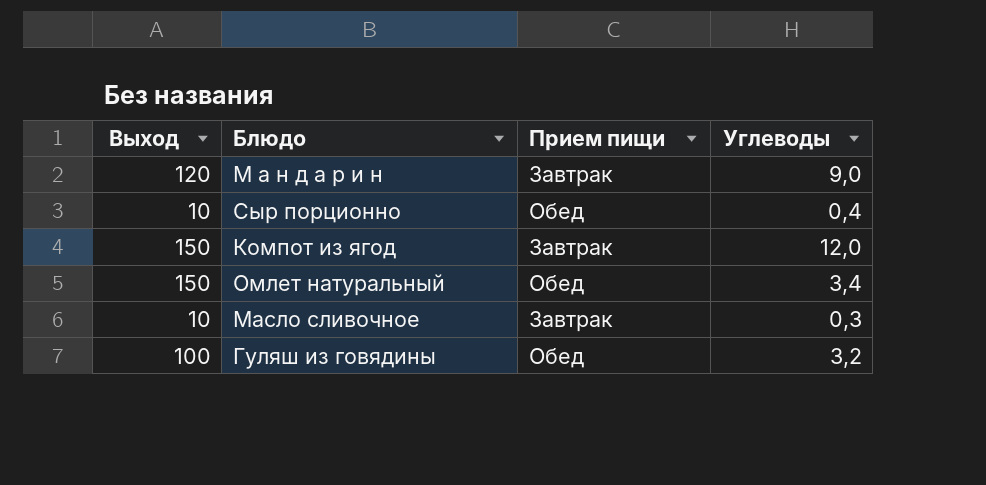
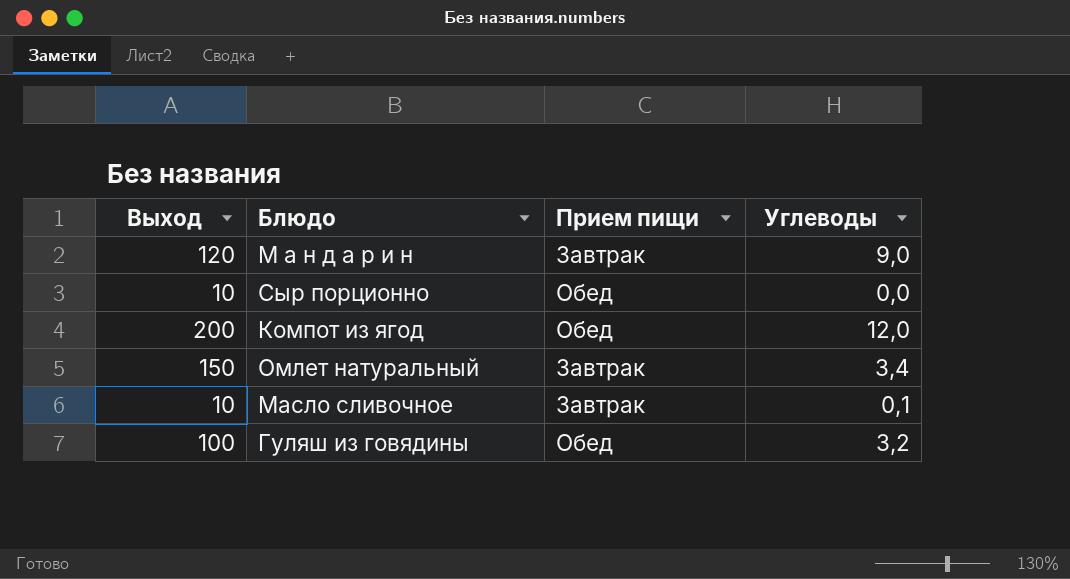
Сыр порционно | Углеводы: 0,4 -> 0,0
Компот из ягод | Выход: 150 -> 200
Компот из ягод | Прием пищи: Завтрак -> Обед
Омлет натуральный | Прием пищи: Обед -> Завтрак
Масло сливочное | Углеводы: 0,3 -> 0,1

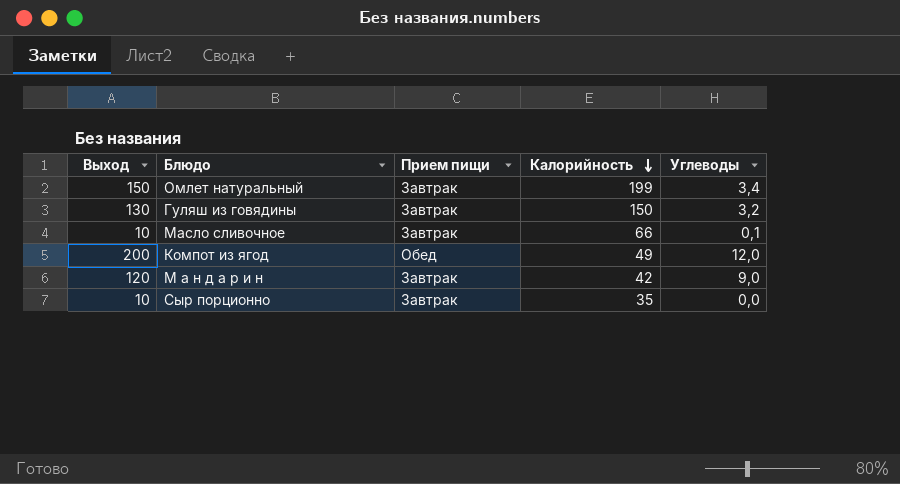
row order: none -> Калорийность descending
column Калорийность | position: none -> 4
Гуляш из говядины | Выход: 100 -> 130
Гуляш из говядины | Прием пищи: Обед -> Завтрак
Сыр порционно | Прием пищи: Обед -> Завтрак

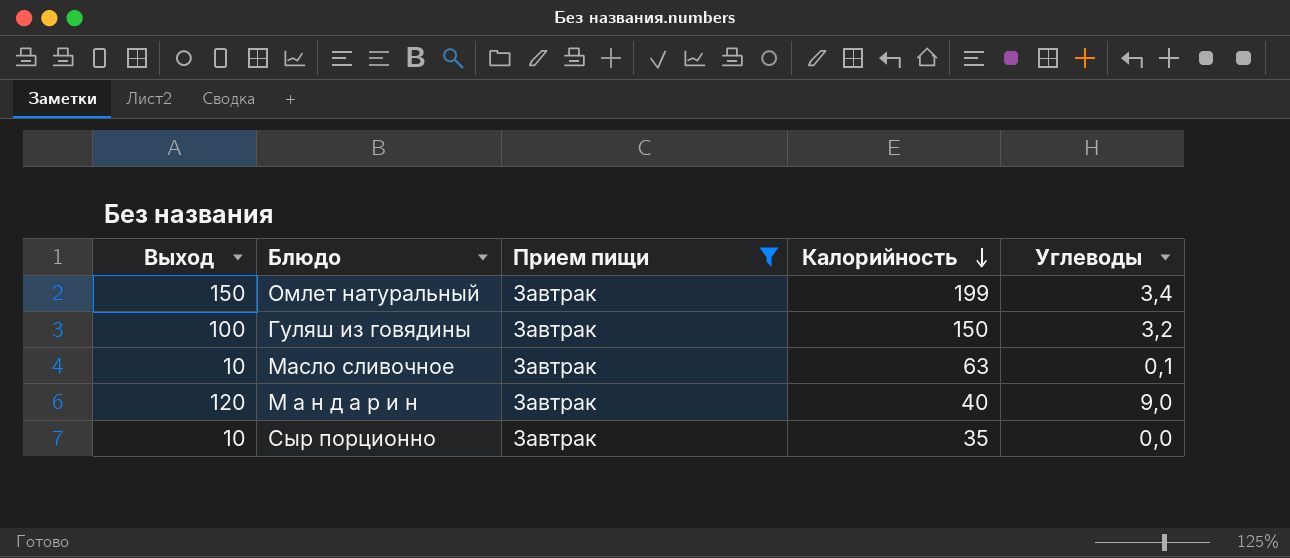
filter: none -> Прием пищи = Завтрак
Гуляш из говядины | Выход: 130 -> 100
Масло сливочное | Калорийность: 66 -> 63
М а н д а р и н | Калорийность: 42 -> 40

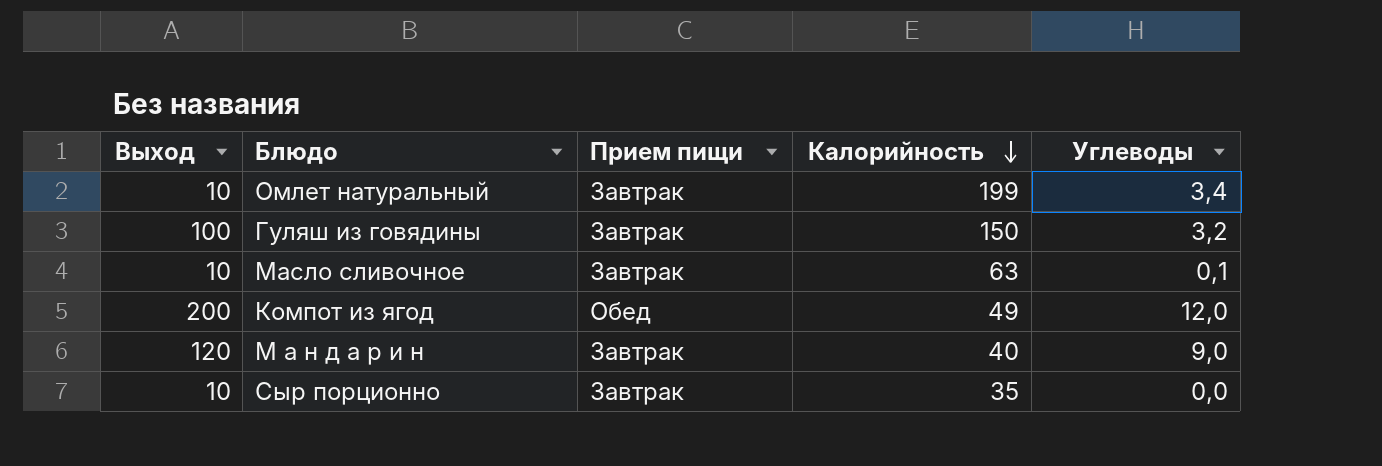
filter: Прием пищи = Завтрак -> none
Омлет натуральный | Выход: 150 -> 10

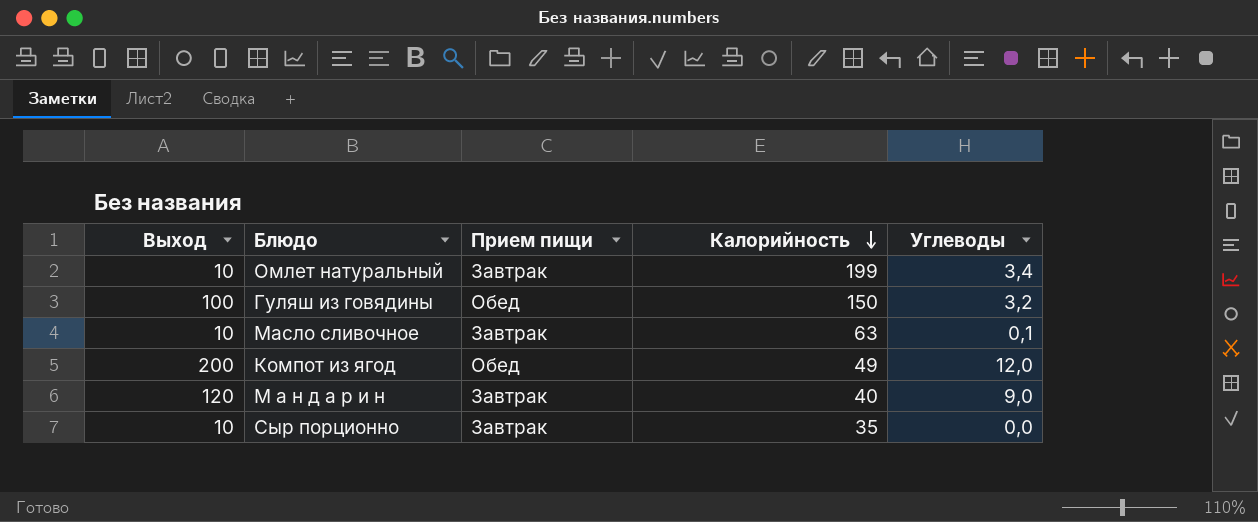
Гуляш из говядины | Прием пищи: Завтрак -> Обед

